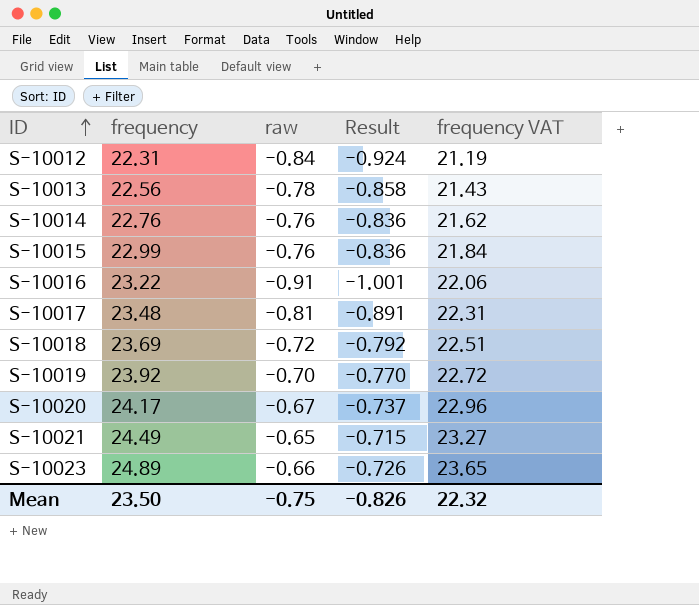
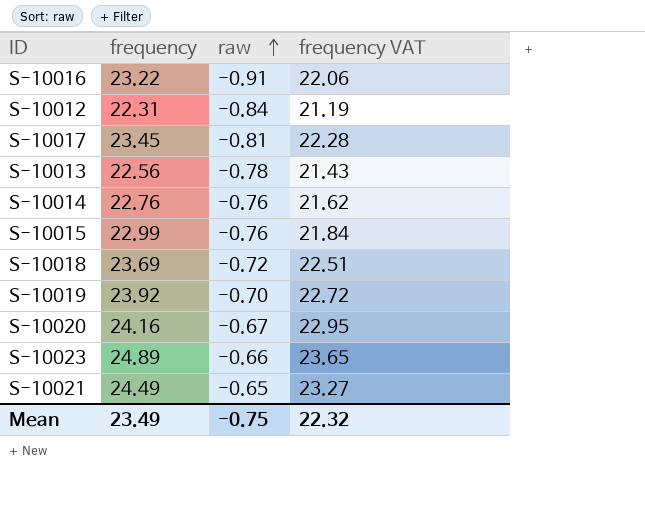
row order: ID ascending -> raw ascending
column Result | formula: [raw] * 1.1 -> none
S-10017 | frequency: 23.48 -> 23.45
S-10017 | frequency VAT: 22.31 -> 22.28
S-10020 | frequency: 24.17 -> 24.16
S-10020 | frequency VAT: 22.96 -> 22.95
Mean | frequency: 23.50 -> 23.49

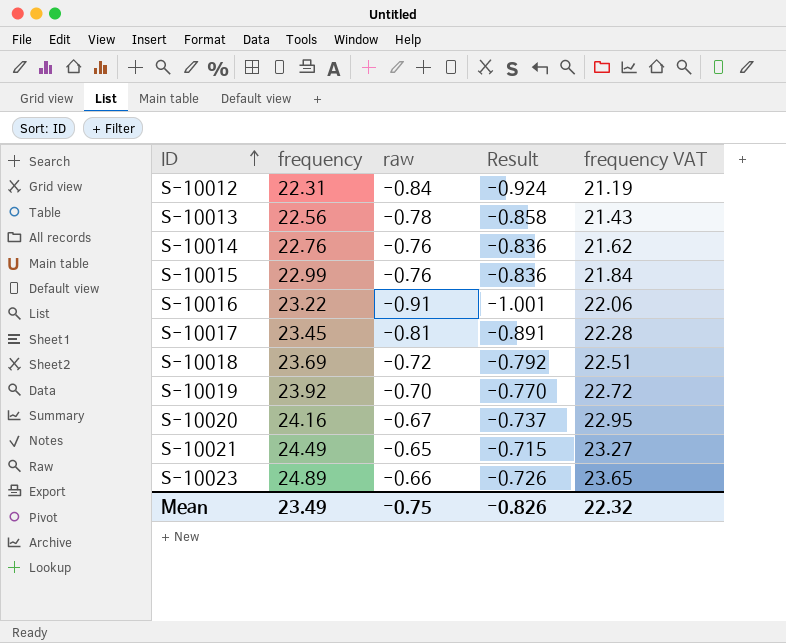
row order: raw ascending -> ID ascending
column Result | formula: none -> [raw] * 1.1

